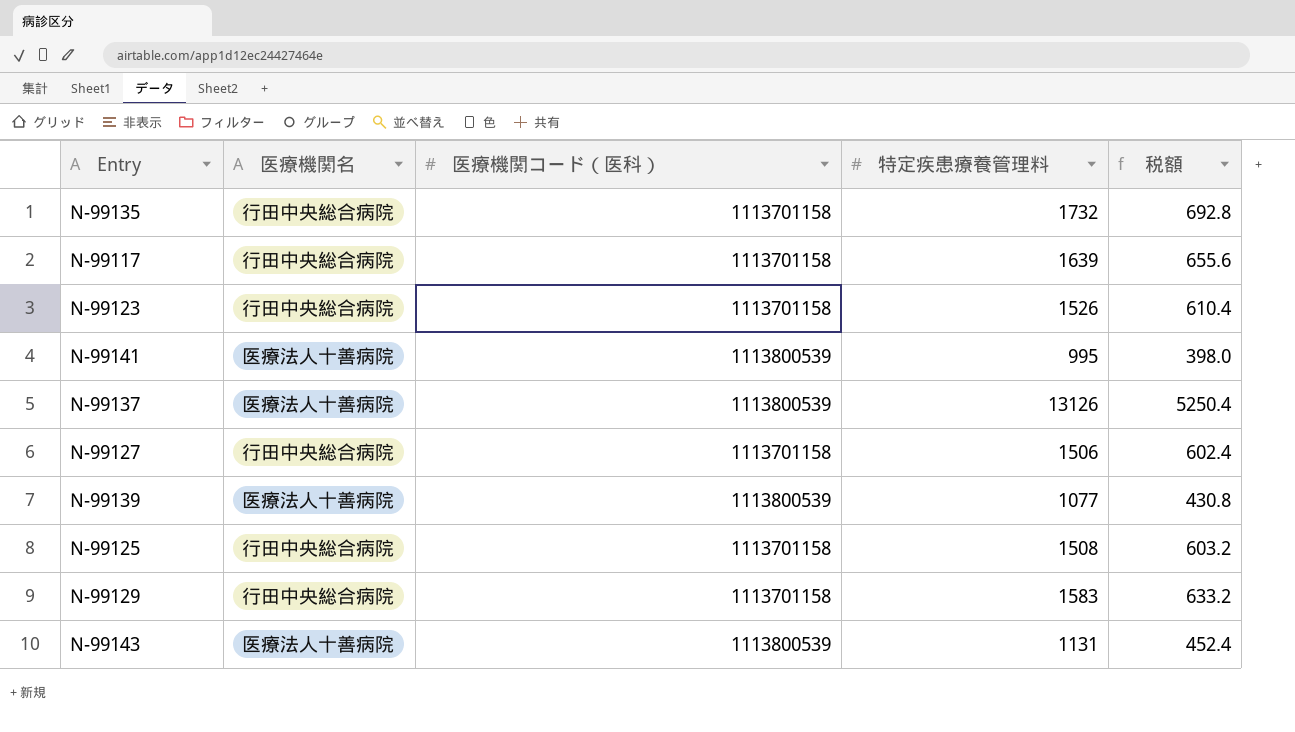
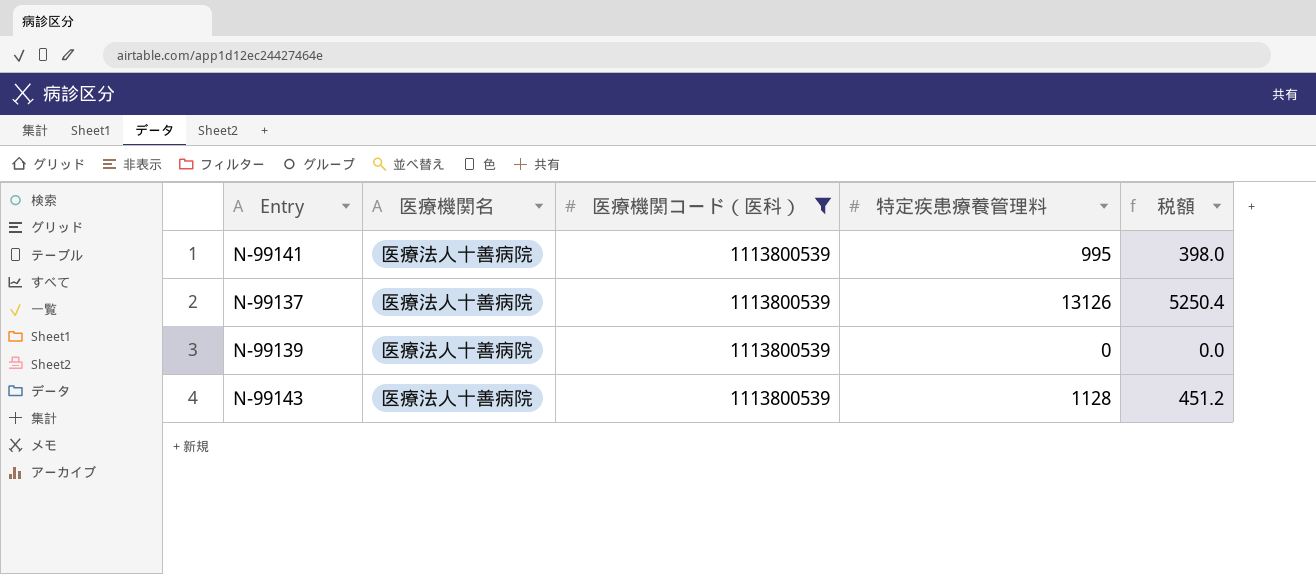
filter: none -> 医療機関コード（医科） = 1113800539
N-99139 | 特定疾患療養管理料: 1077 -> 0
N-99139 | 税額: 430.8 -> 0.0
N-99143 | 特定疾患療養管理料: 1131 -> 1128
N-99143 | 税額: 452.4 -> 451.2

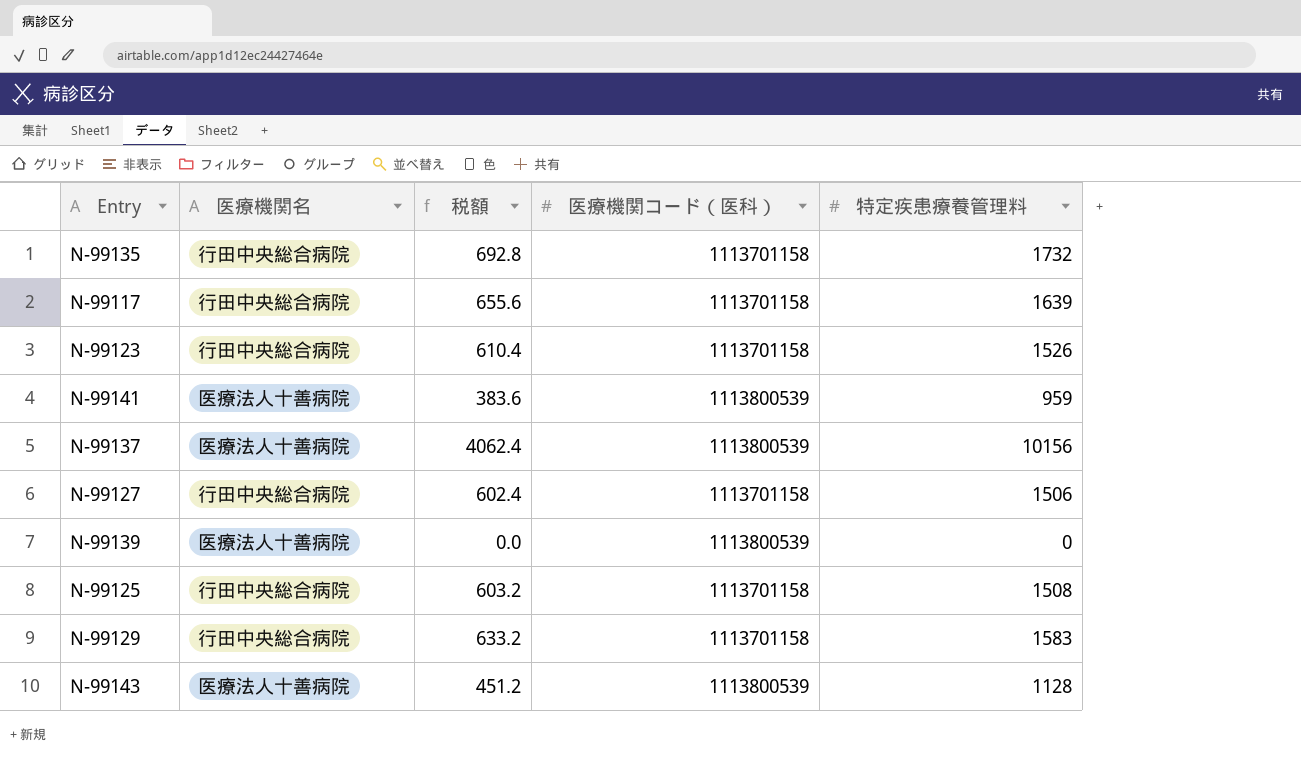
filter: 医療機関コード（医科） = 1113800539 -> none
column 税額 | position: 5 -> 3
N-99141 | 税額: 398.0 -> 383.6
N-99141 | 特定疾患療養管理料: 995 -> 959
N-99137 | 税額: 5250.4 -> 4062.4
N-99137 | 特定疾患療養管理料: 13126 -> 10156

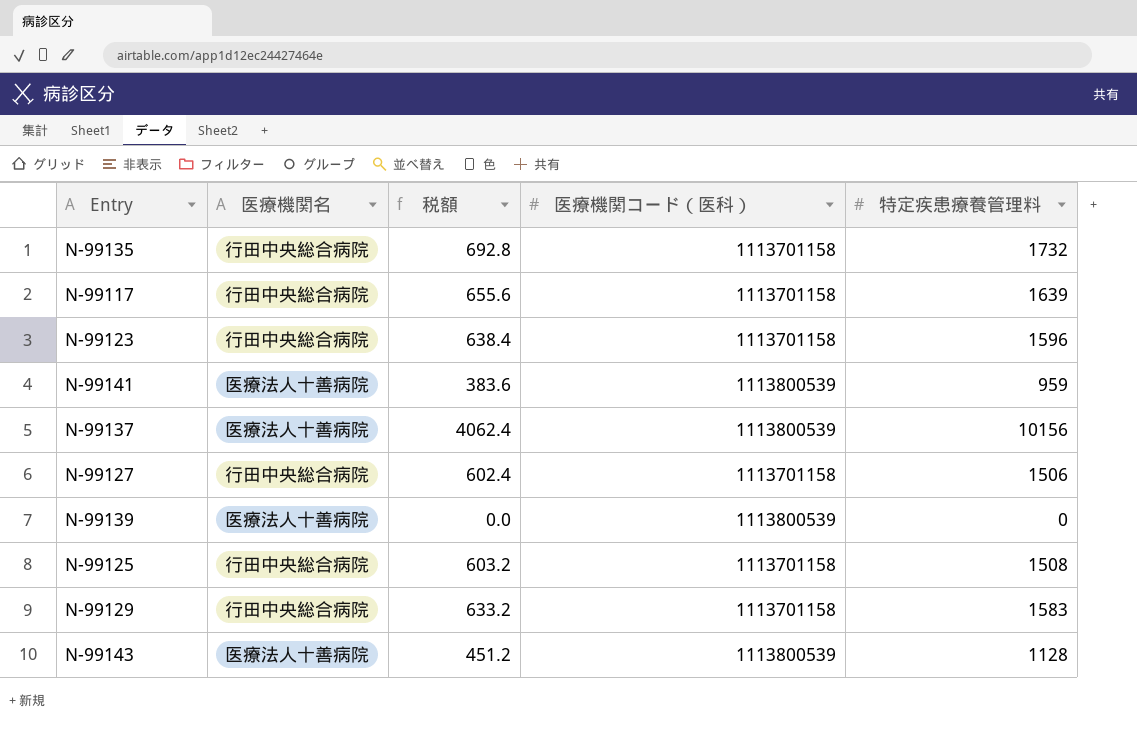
N-99123 | 税額: 610.4 -> 638.4
N-99123 | 特定疾患療養管理料: 1526 -> 1596

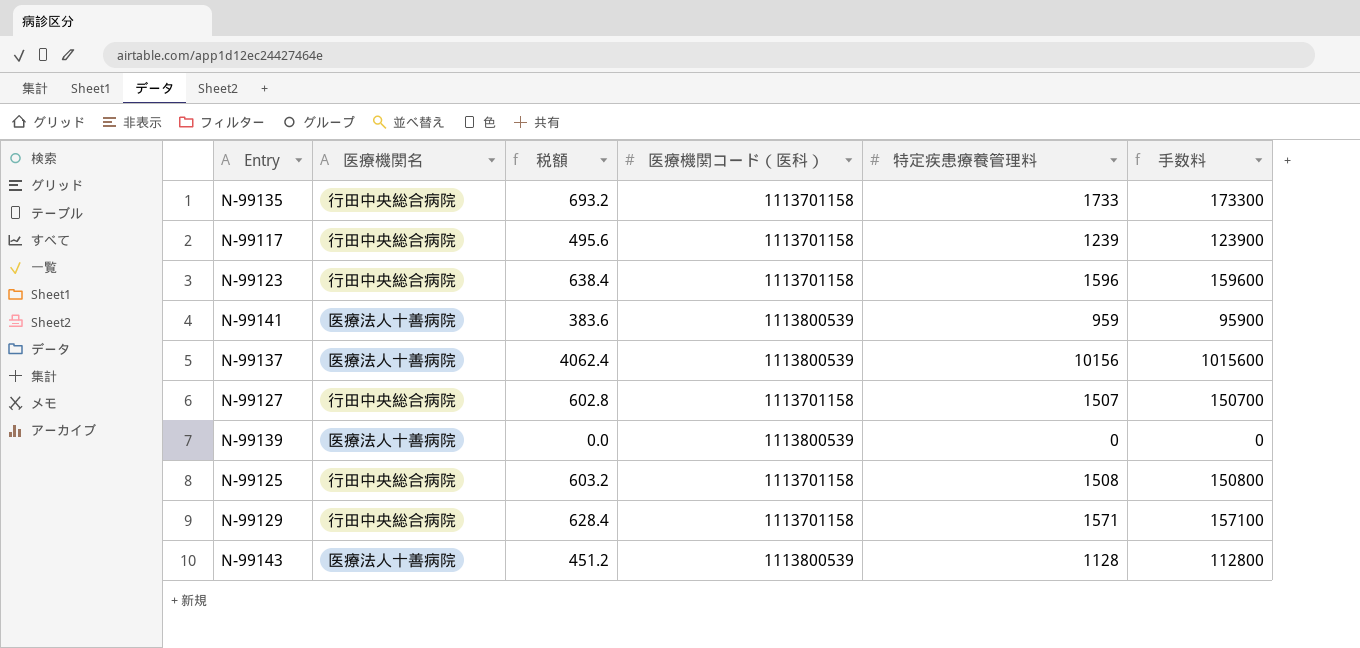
column 手数料 | formula: none -> [特定疾患療養管理料] * 100
N-99135 | 税額: 692.8 -> 693.2
N-99135 | 特定疾患療養管理料: 1732 -> 1733
N-99117 | 税額: 655.6 -> 495.6
N-99117 | 特定疾患療養管理料: 1639 -> 1239
N-99127 | 税額: 602.4 -> 602.8
N-99127 | 特定疾患療養管理料: 1506 -> 1507
N-99129 | 税額: 633.2 -> 628.4
N-99129 | 特定疾患療養管理料: 1583 -> 1571

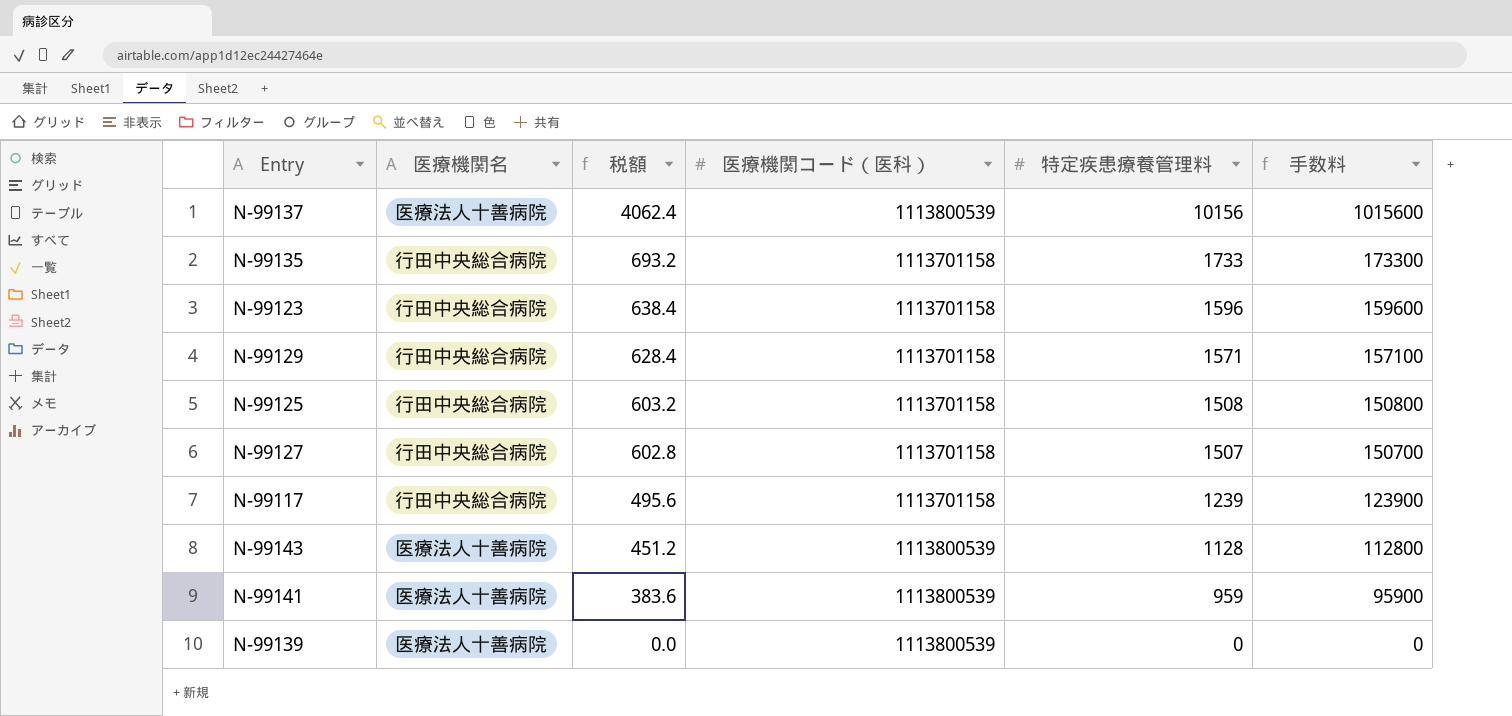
row order: none -> 税額 descending

